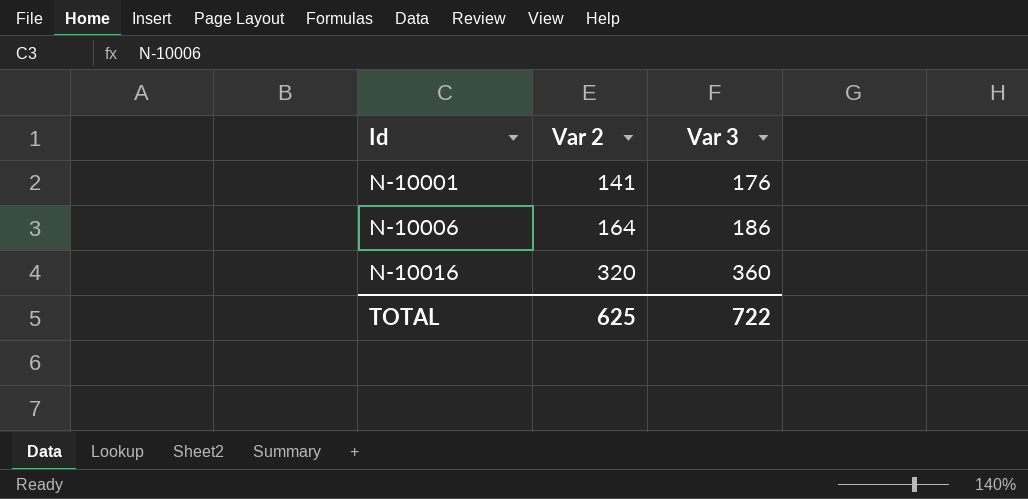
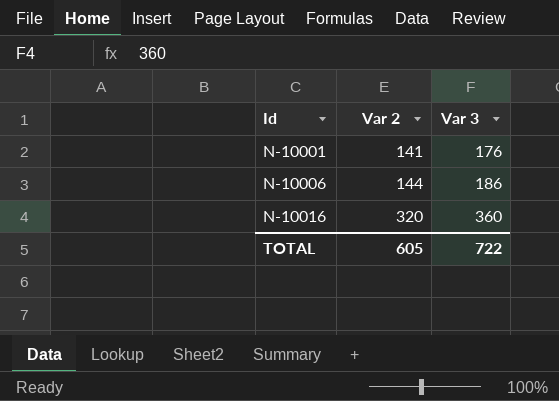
N-10006 | Var 2: 164 -> 144
TOTAL | Var 2: 625 -> 605

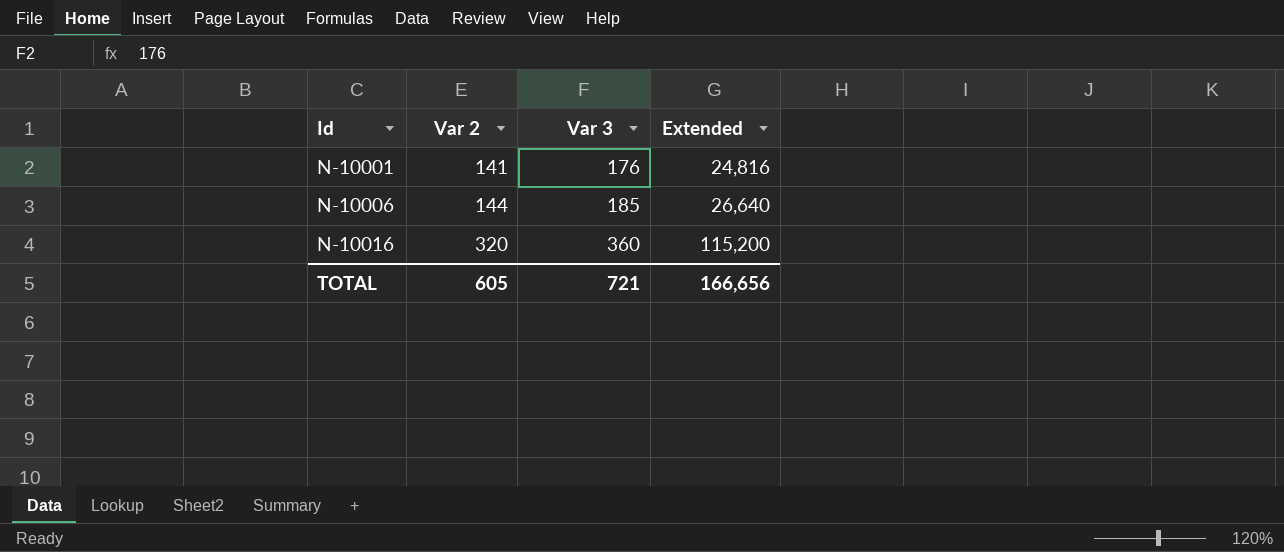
column Extended | formula: none -> [Var 2] * [Var 3]
N-10006 | Var 3: 186 -> 185
TOTAL | Var 3: 722 -> 721

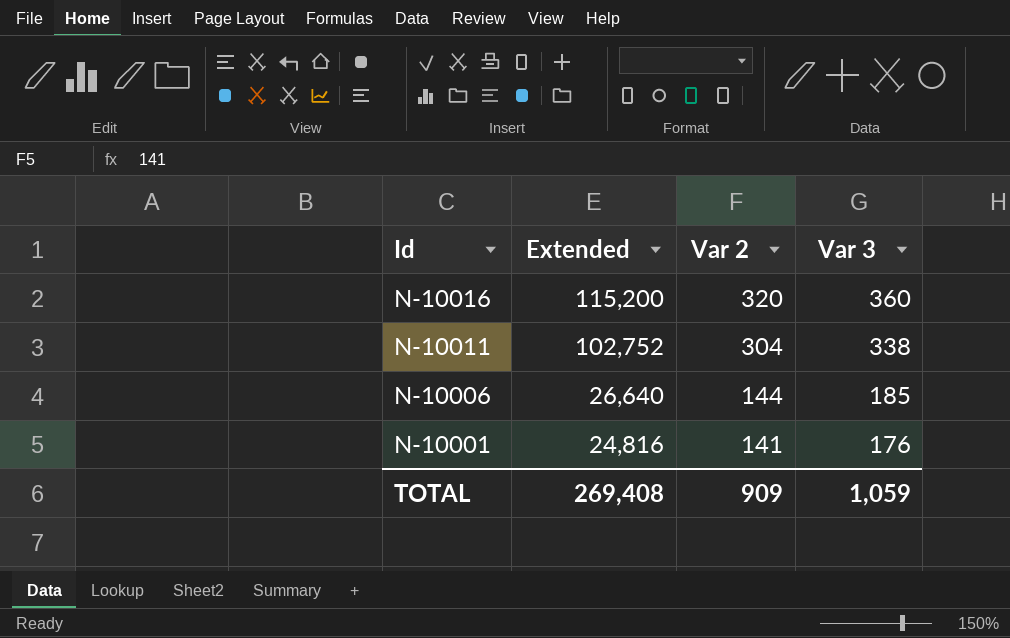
row order: Id ascending -> Id descending
column Extended | position: 4 -> 2
row N-10011: none -> 102,752 | 304 | 338
TOTAL | Extended: 166,656 -> 269,408
TOTAL | Var 2: 605 -> 909
TOTAL | Var 3: 721 -> 1,059

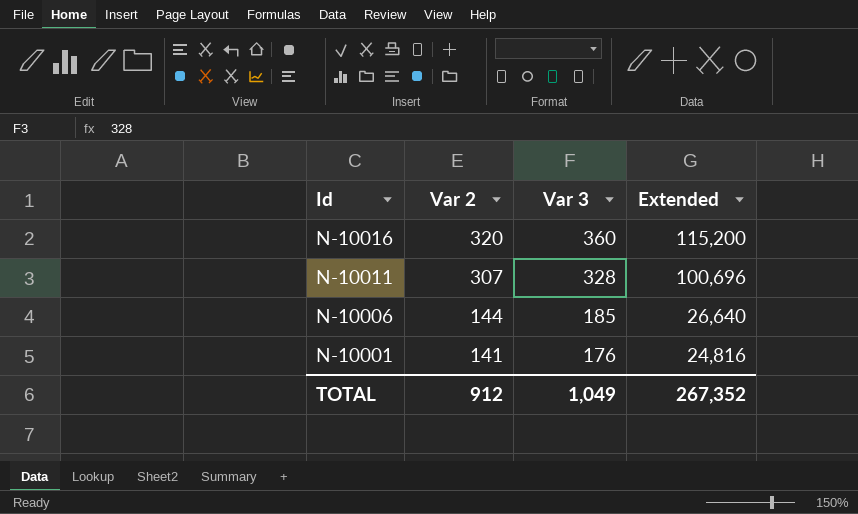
column Extended | position: 2 -> 4
N-10011 | Var 2: 304 -> 307
N-10011 | Var 3: 338 -> 328
N-10011 | Extended: 102,752 -> 100,696
TOTAL | Var 2: 909 -> 912
TOTAL | Var 3: 1,059 -> 1,049
TOTAL | Extended: 269,408 -> 267,352

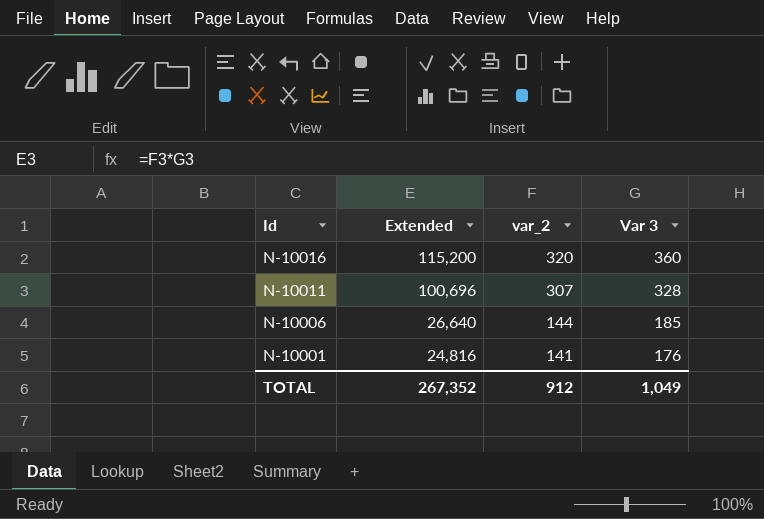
column Extended | position: 4 -> 2
column name: Var 2 -> var_2

